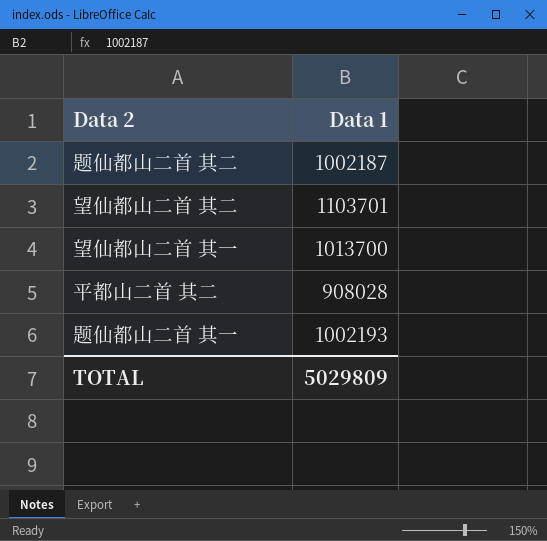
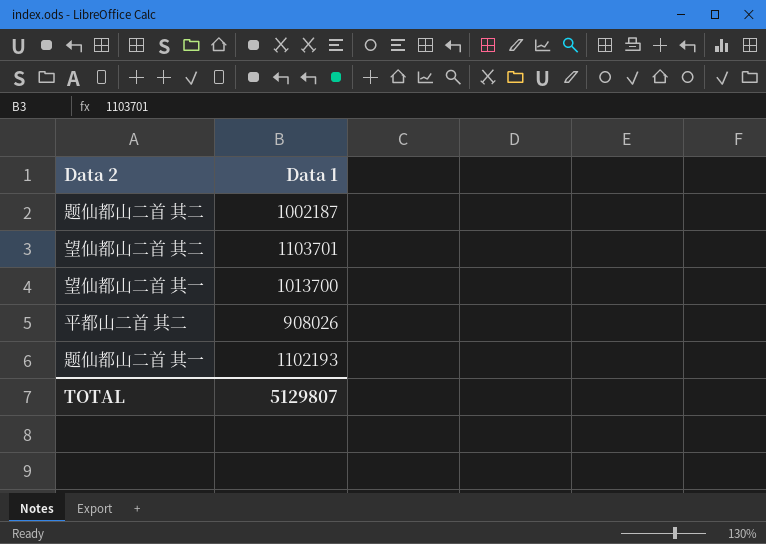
平都山二首 其二 | Data 1: 908028 -> 908026
题仙都山二首 其一 | Data 1: 1002193 -> 1102193
TOTAL | Data 1: 5029809 -> 5129807

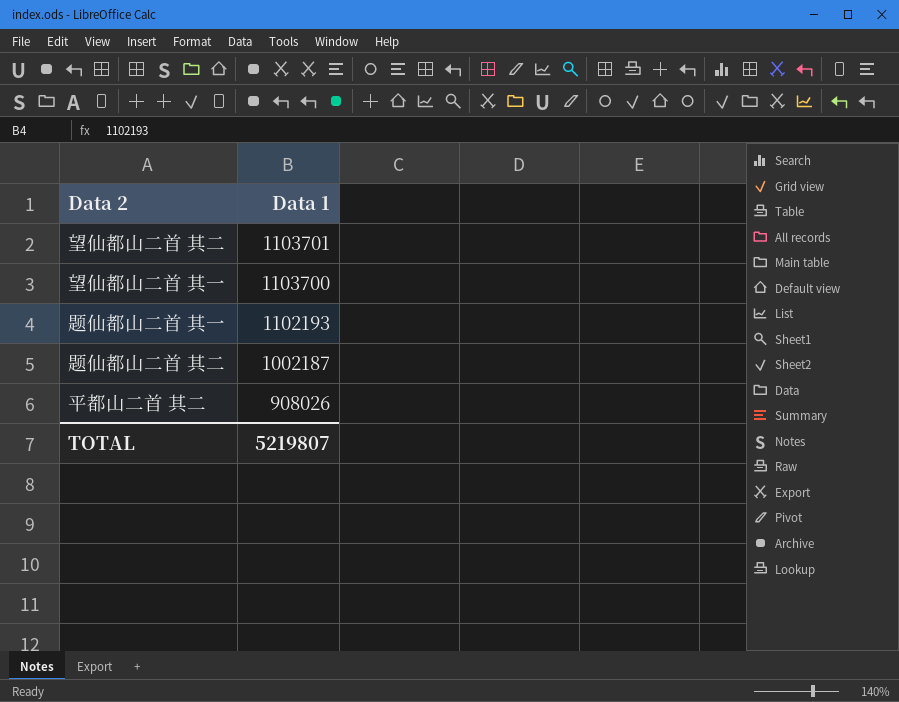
row order: none -> Data 1 descending
望仙都山二首 其一 | Data 1: 1013700 -> 1103700
TOTAL | Data 1: 5129807 -> 5219807

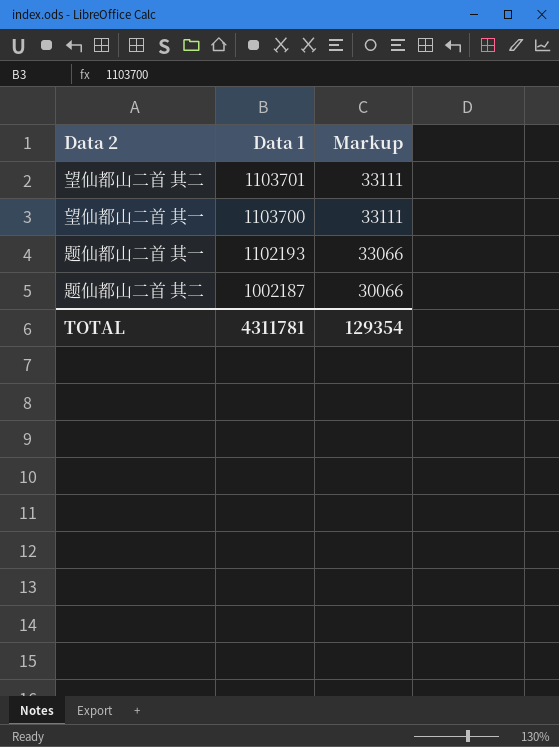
column Markup | formula: none -> [Data 1] * 0.03
row 平都山二首 其二: 908026 -> none
TOTAL | Data 1: 5219807 -> 4311781

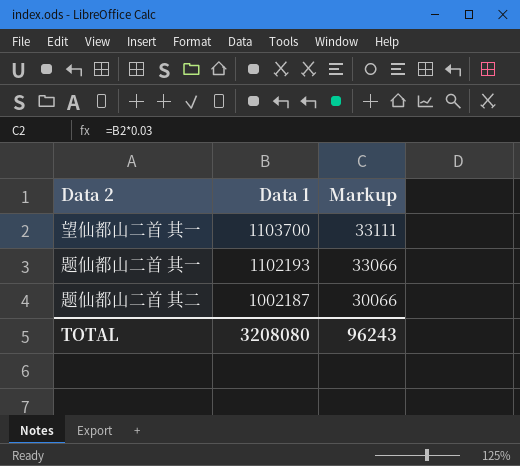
row 望仙都山二首 其二: 1103701 | 33111 -> none
TOTAL | Data 1: 4311781 -> 3208080
TOTAL | Markup: 129354 -> 96243

